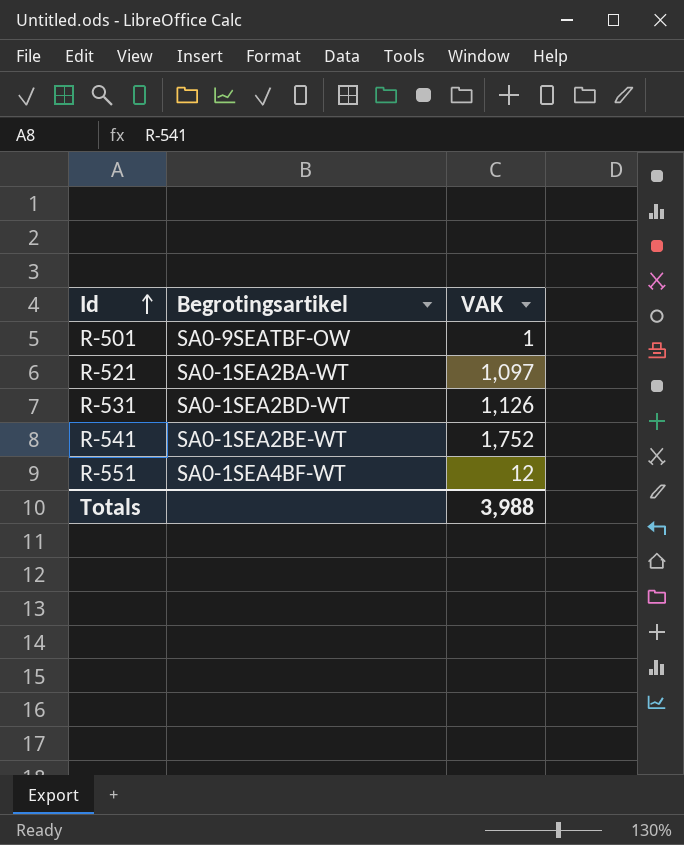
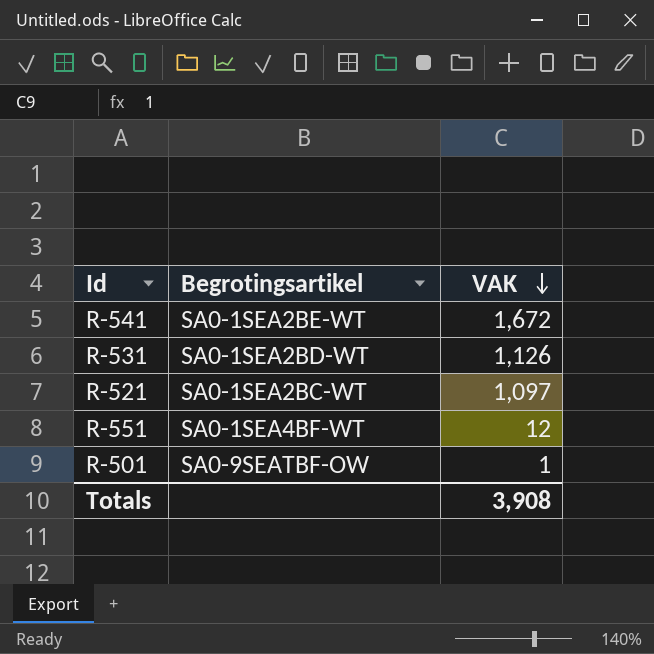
row order: Id ascending -> VAK descending
R-541 | VAK: 1,752 -> 1,672
R-521 | Begrotingsartikel: SA0-1SEA2BA-WT -> SA0-1SEA2BC-WT
Totals | VAK: 3,988 -> 3,908

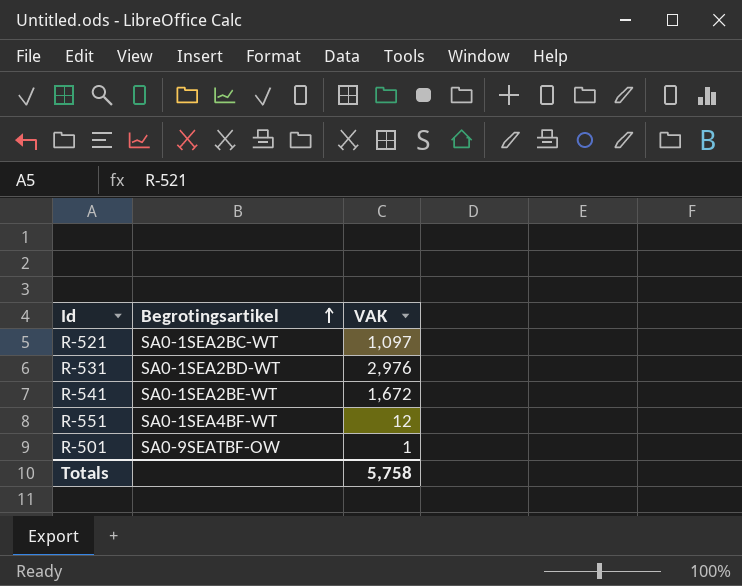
row order: VAK descending -> Begrotingsartikel ascending
R-531 | VAK: 1,126 -> 2,976
Totals | VAK: 3,908 -> 5,758

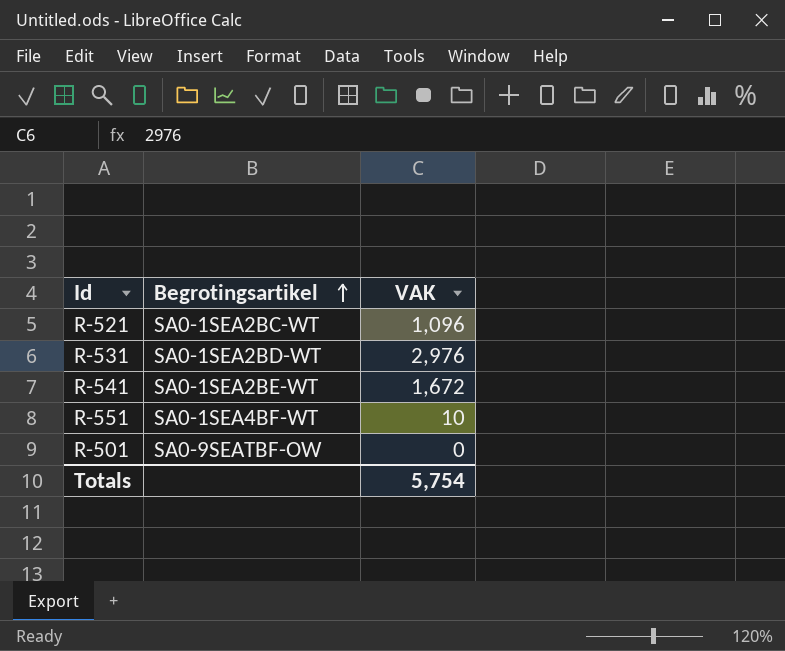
R-521 | VAK: 1,097 -> 1,096
R-551 | VAK: 12 -> 10
R-501 | VAK: 1 -> 0
Totals | VAK: 5,758 -> 5,754

